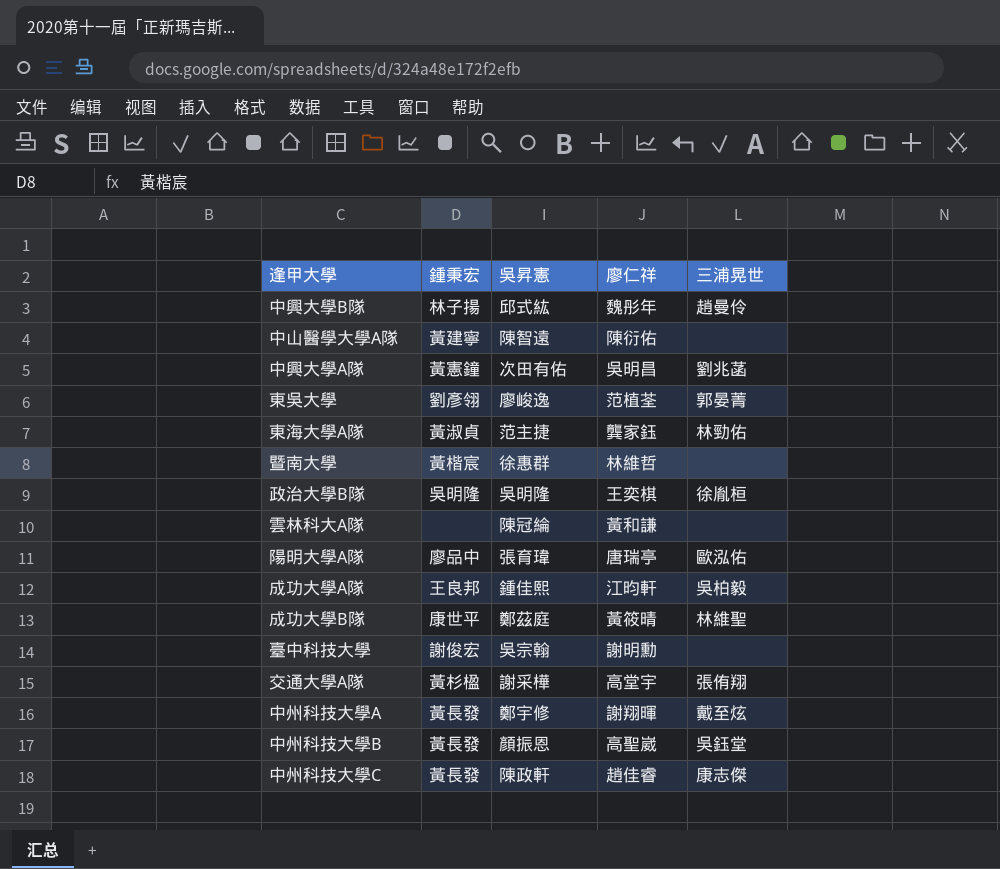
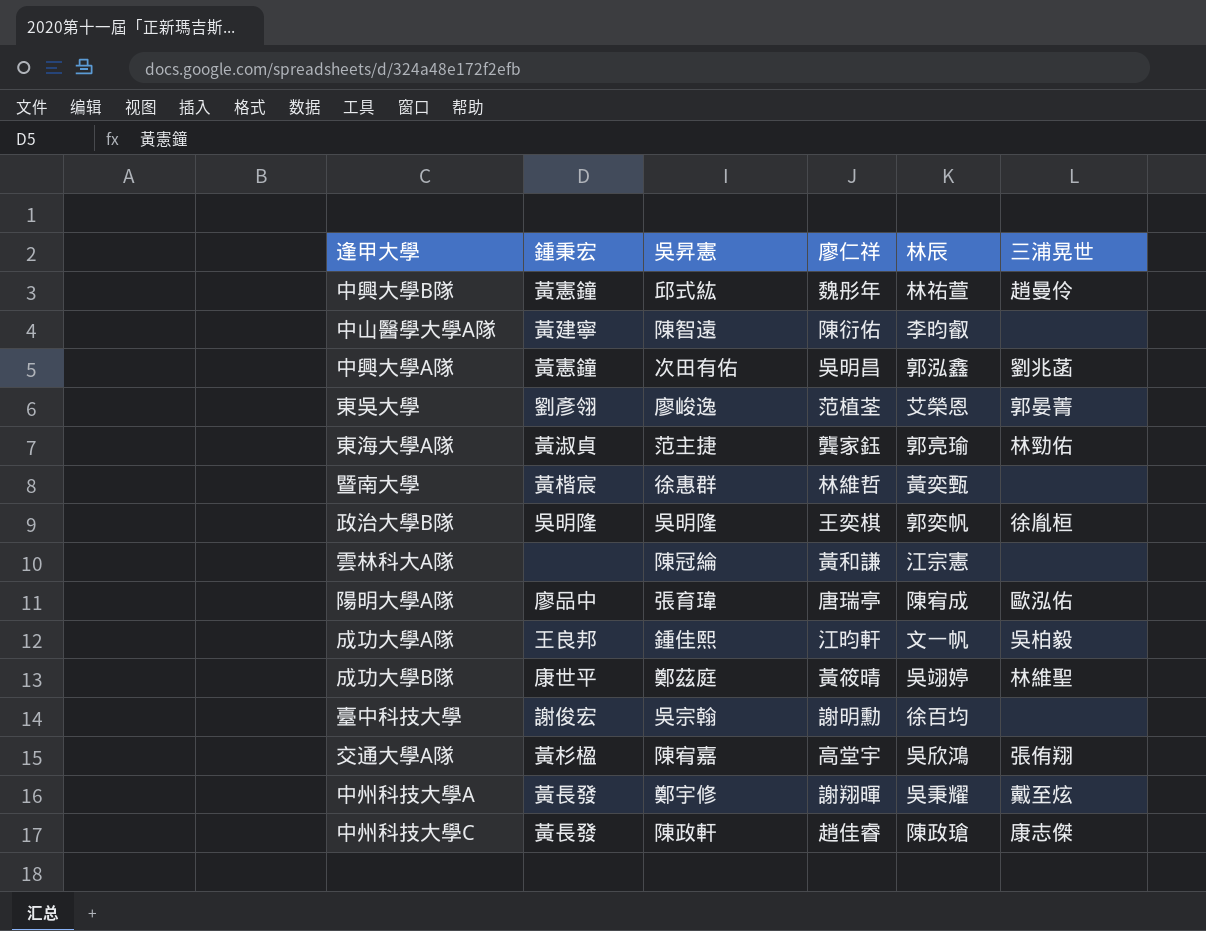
column 林辰 | position: none -> 5
row 中州科技大學B: 黃長發 | 顏振恩 | 高聖崴 | 吳鈺堂 -> none
中興大學B隊 | 鍾秉宏: 林子揚 -> 黃憲鐘
交通大學A隊 | 吳昇憲: 謝采樺 -> 陳宥嘉

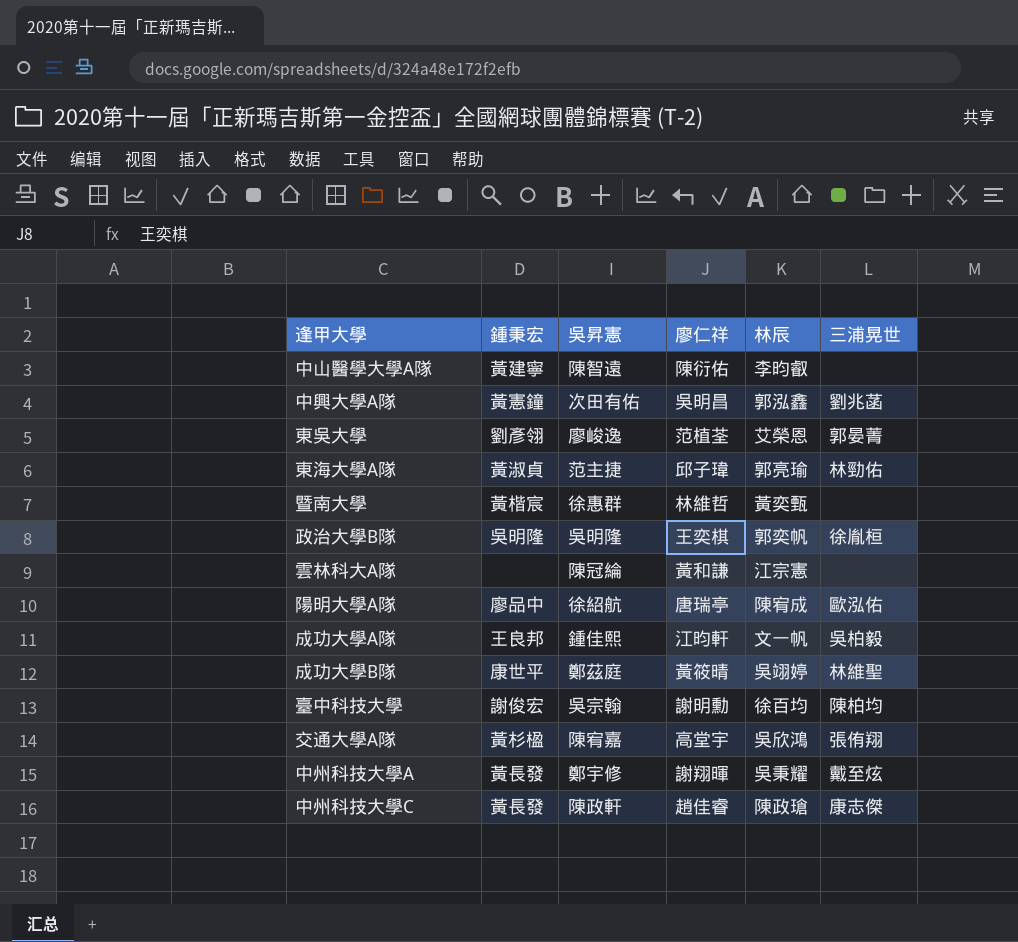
row 中興大學B隊: 黃憲鐘 | 邱式紘 | 魏彤年 | 林祐萱 | 趙曼伶 -> none
東海大學A隊 | 廖仁祥: 龔家鈺 -> 邱子瑋
陽明大學A隊 | 吳昇憲: 張育瑋 -> 徐紹航
臺中科技大學 | 三浦晃世: none -> 陳柏均

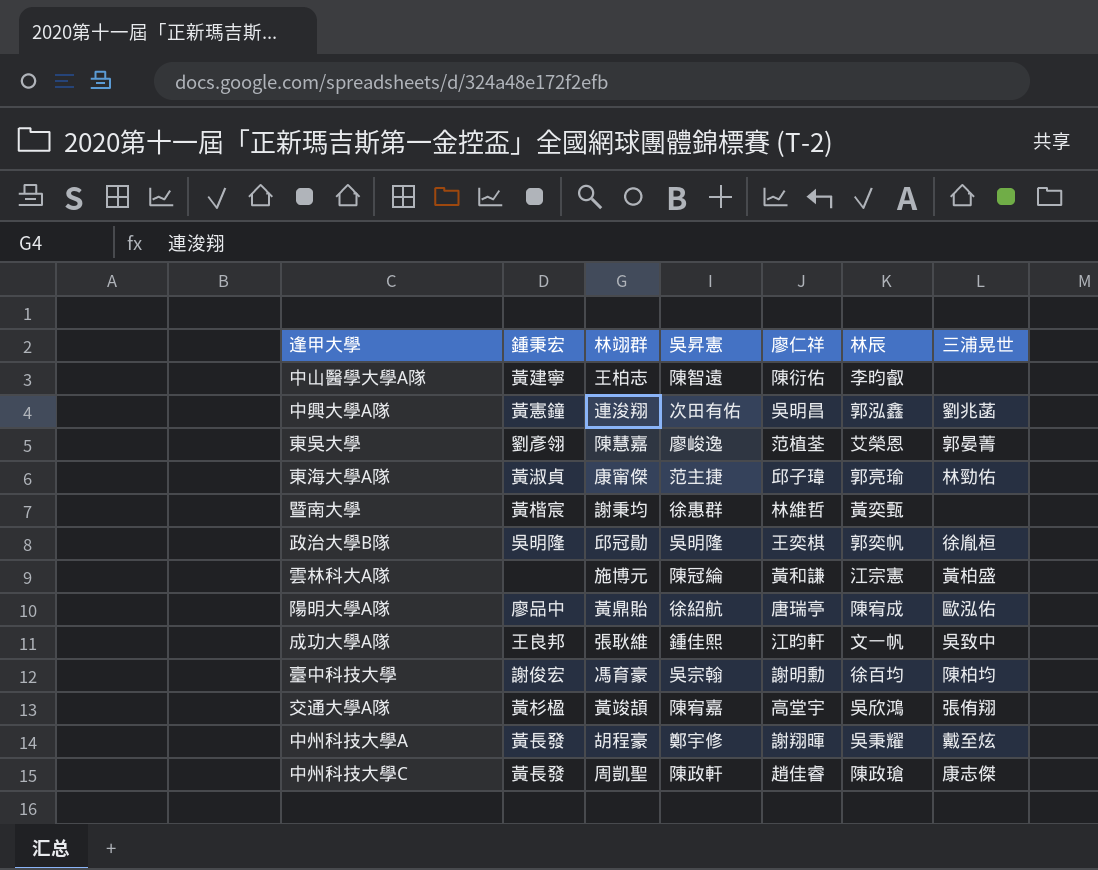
column 林翊群 | position: none -> 3
row 成功大學B隊: 康世平 | 鄭茲庭 | 黃筱晴 | 吳翊婷 | 林維聖 -> none
雲林科大A隊 | 三浦晃世: none -> 黃柏盛
成功大學A隊 | 三浦晃世: 吳柏毅 -> 吳致中

